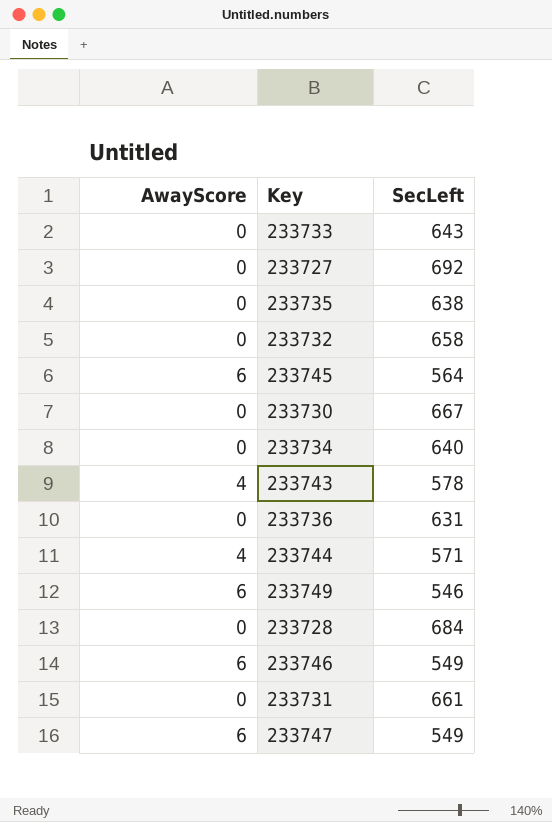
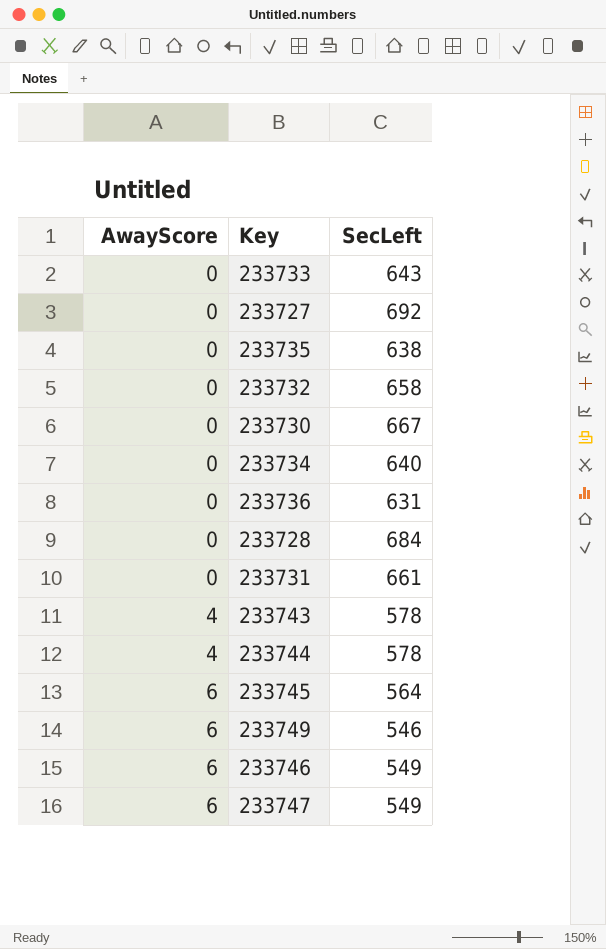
row order: none -> AwayScore ascending
233744 | SecLeft: 571 -> 578

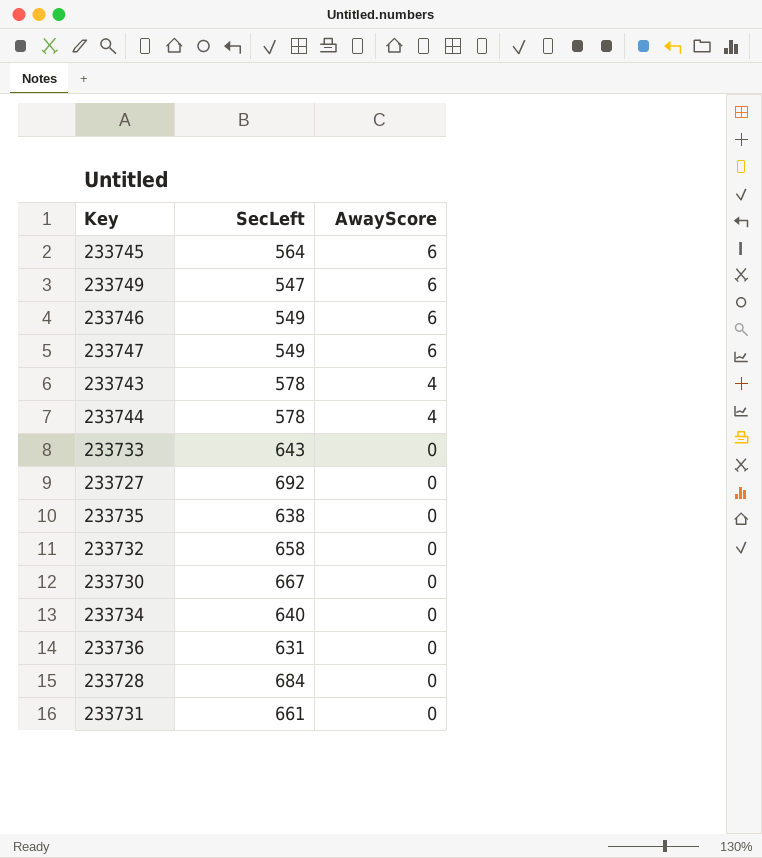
row order: AwayScore ascending -> AwayScore descending
column AwayScore | position: 1 -> 3
233749 | SecLeft: 546 -> 547

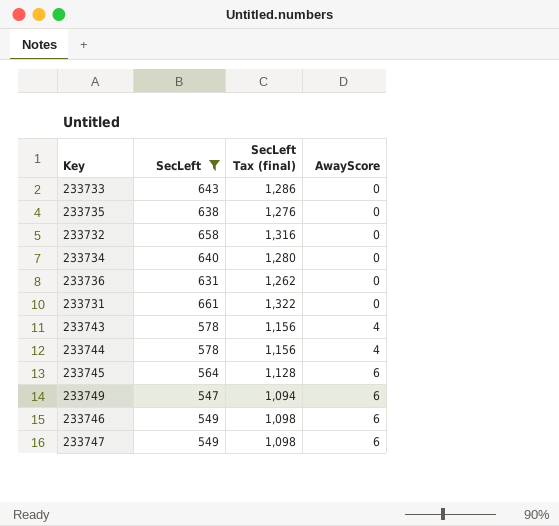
filter: none -> SecLeft <= 661
row order: AwayScore descending -> AwayScore ascending
column SecLeft Tax (final) | formula: none -> [SecLeft] * 2

